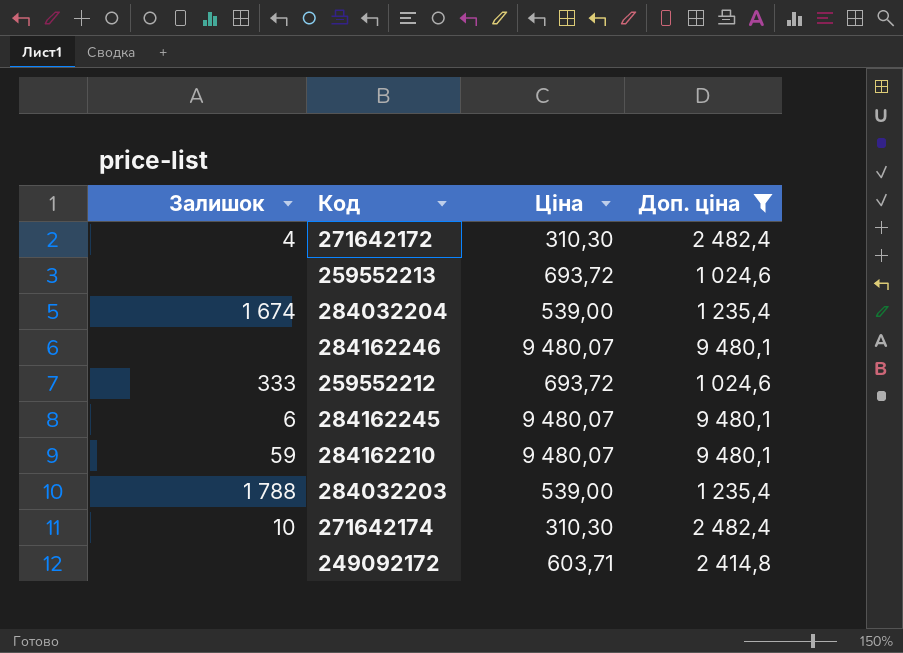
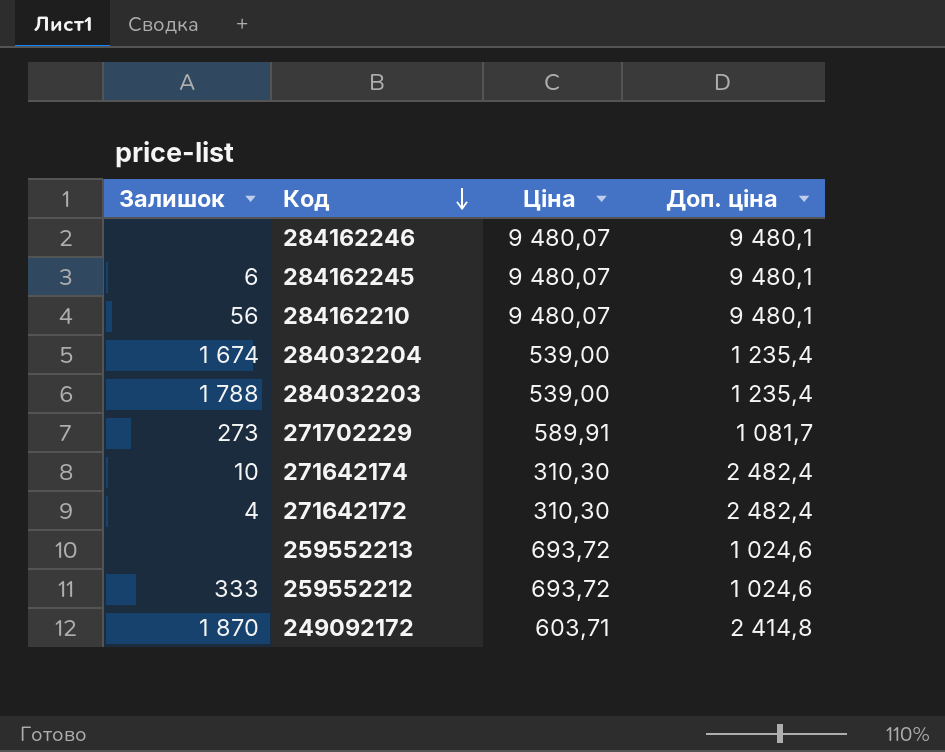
filter: Доп. ціна != 1 081,7 -> none
row order: none -> Код descending
284162210 | Залишок: 59 -> 56
249092172 | Залишок: none -> 1 870

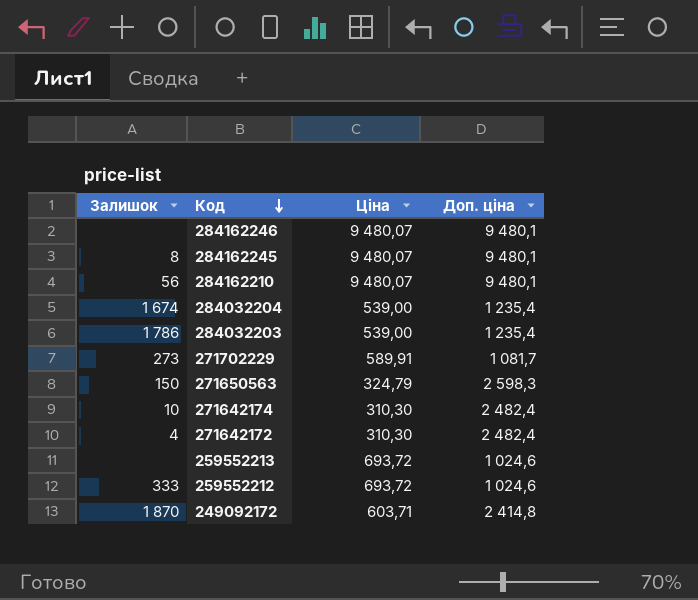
284162245 | Залишок: 6 -> 8
284032203 | Залишок: 1 788 -> 1 786
row 271650563: none -> 150 | 324,79 | 2 598,3

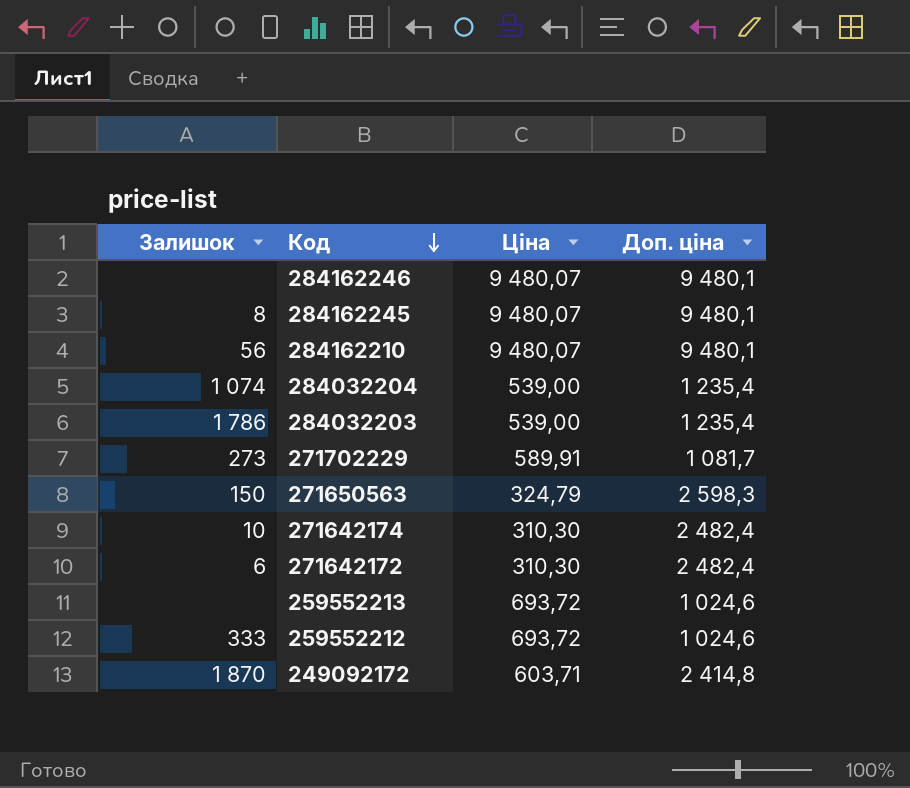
284032204 | Залишок: 1 674 -> 1 074
271642172 | Залишок: 4 -> 6

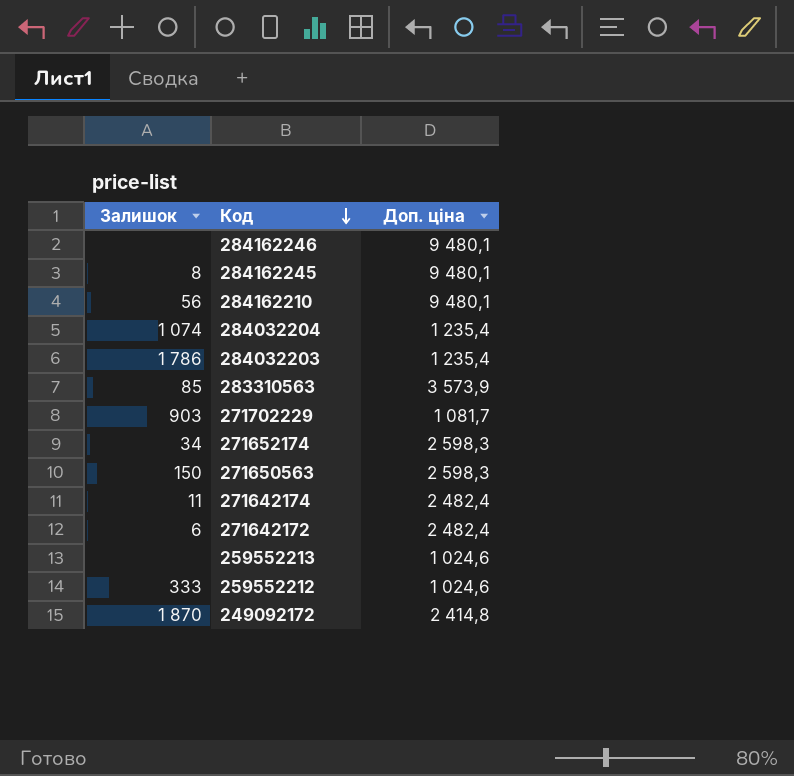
column Ціна | position: 3 -> none
row 283310563: none -> 85 | 3 573,9
271702229 | Залишок: 273 -> 903
row 271652174: none -> 34 | 2 598,3
271642174 | Залишок: 10 -> 11

